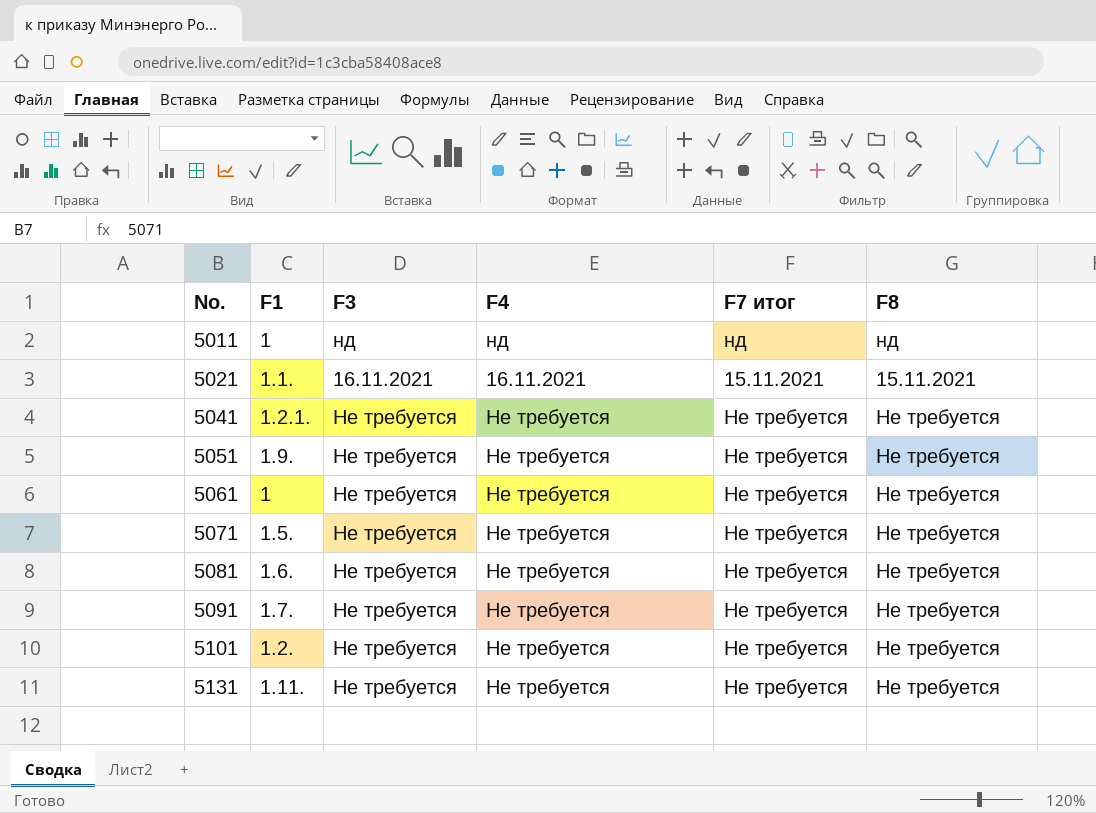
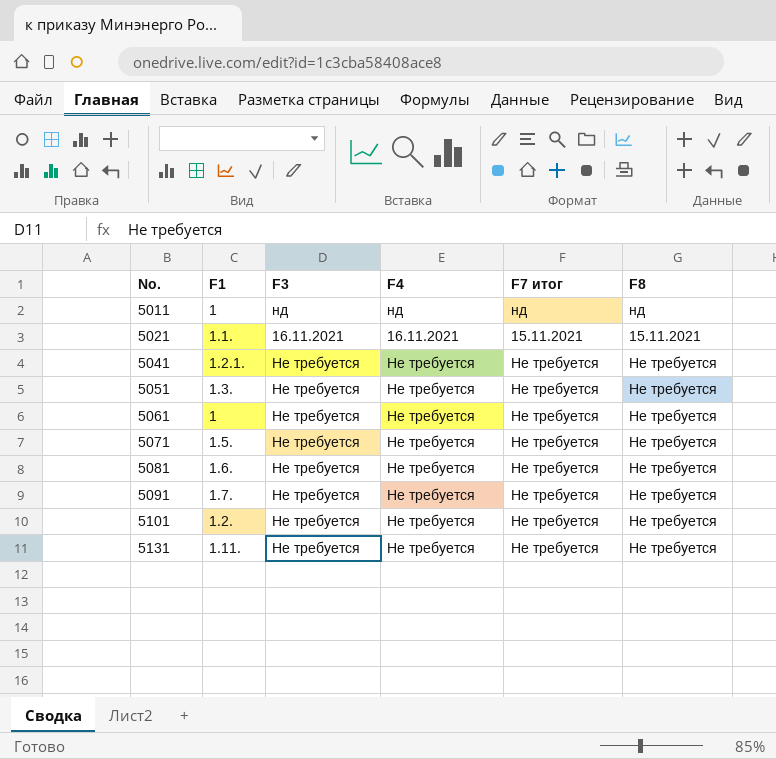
5051 | F1: 1.9. -> 1.3.

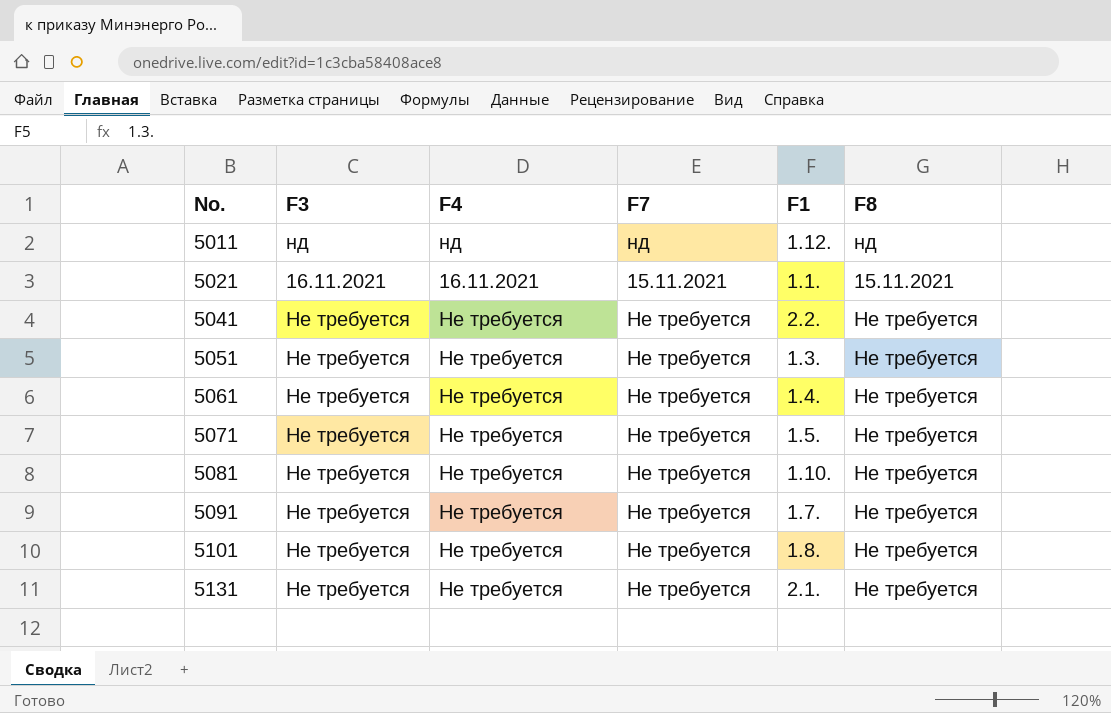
column name: F7 итог -> F7
column F1 | position: 2 -> 5
5011 | F1: 1 -> 1.12.
5041 | F1: 1.2.1. -> 2.2.
5061 | F1: 1 -> 1.4.
5081 | F1: 1.6. -> 1.10.
5101 | F1: 1.2. -> 1.8.
5131 | F1: 1.11. -> 2.1.

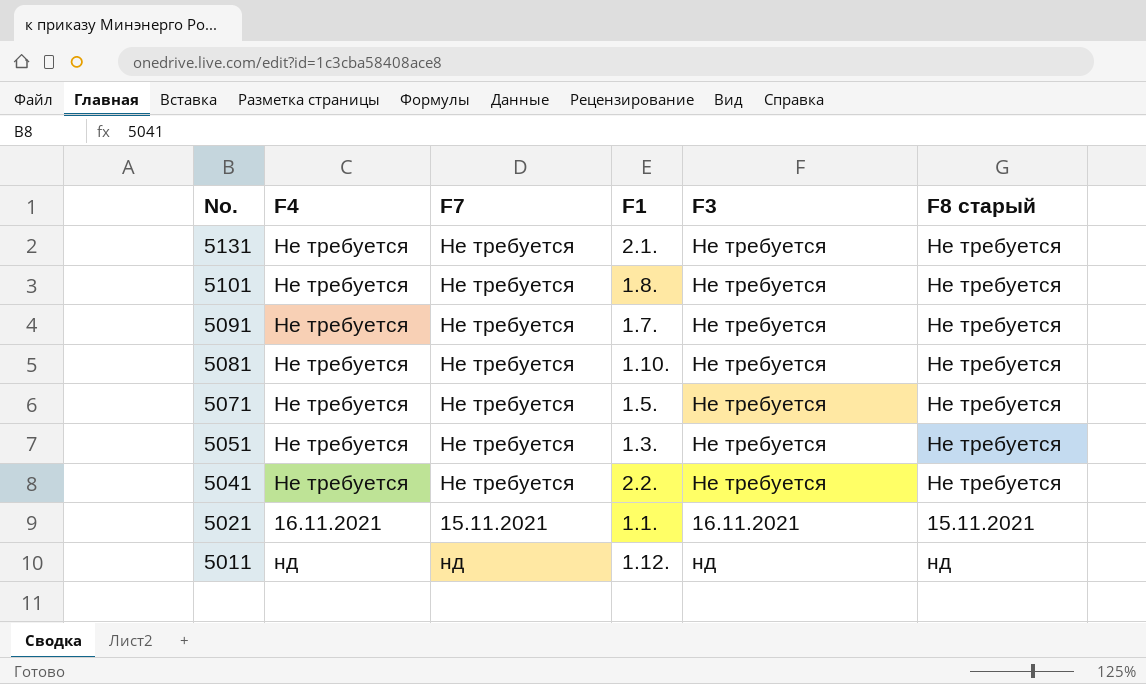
row order: No. ascending -> No. descending
column F3 | position: 2 -> 5
column name: F8 -> F8 старый
row 5061: Не требуется | Не требуется | Не требуется | 1.4. | Не требуется -> none

